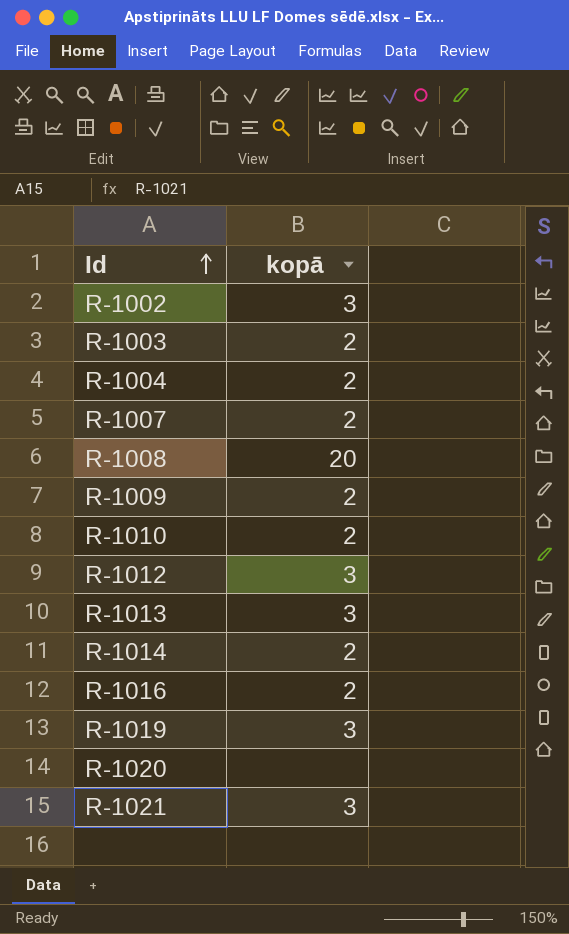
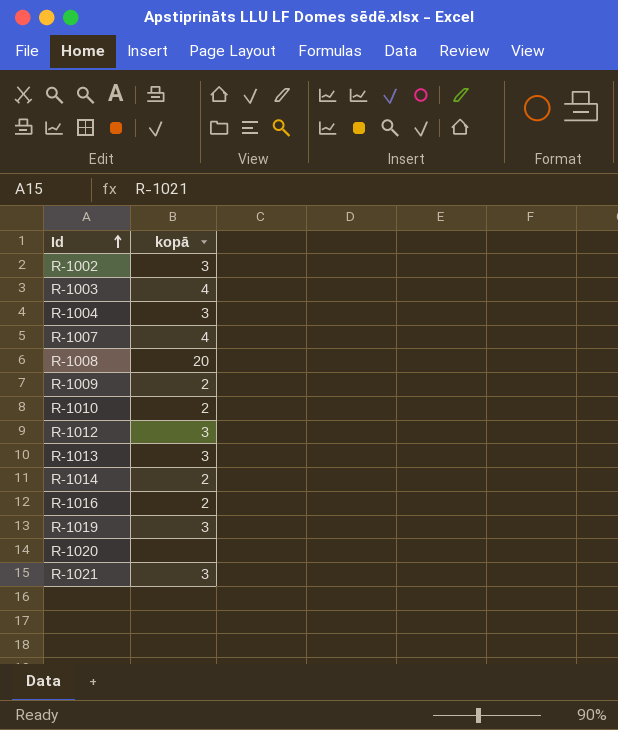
R-1003 | kopā: 2 -> 4
R-1004 | kopā: 2 -> 3
R-1007 | kopā: 2 -> 4

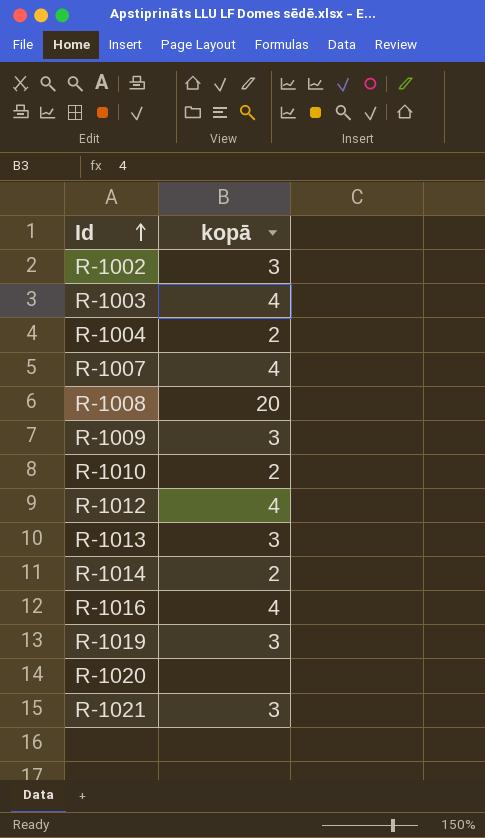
R-1004 | kopā: 3 -> 2
R-1009 | kopā: 2 -> 3
R-1012 | kopā: 3 -> 4
R-1016 | kopā: 2 -> 4

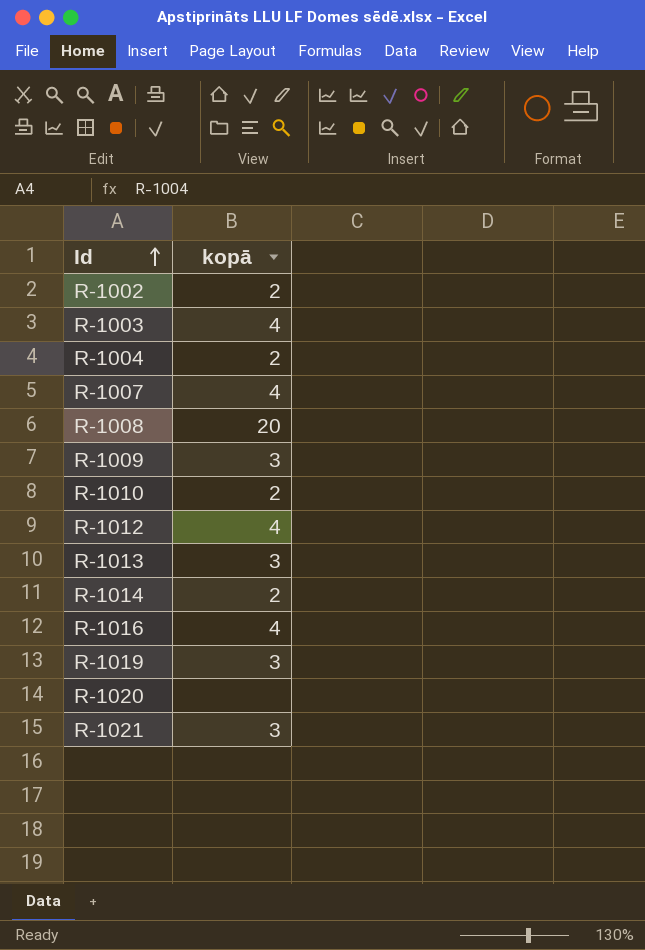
R-1002 | kopā: 3 -> 2

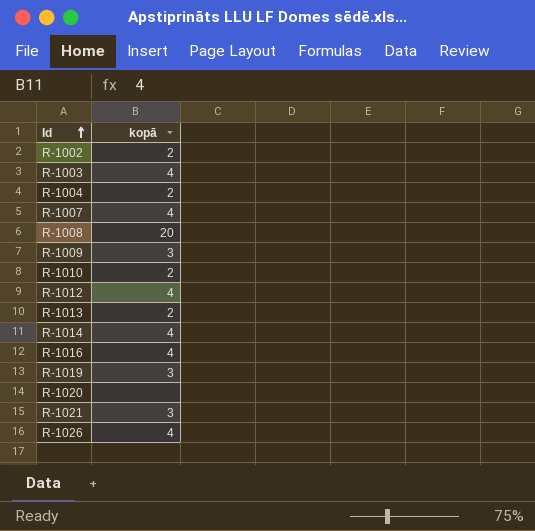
R-1013 | kopā: 3 -> 2
R-1014 | kopā: 2 -> 4
row R-1026: none -> 4

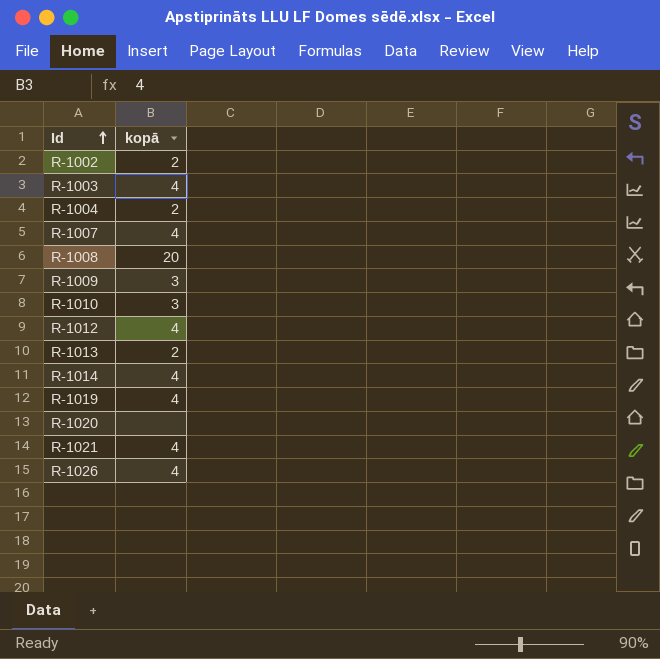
row R-1016: 4 -> none
R-1010 | kopā: 2 -> 3
R-1019 | kopā: 3 -> 4
R-1021 | kopā: 3 -> 4

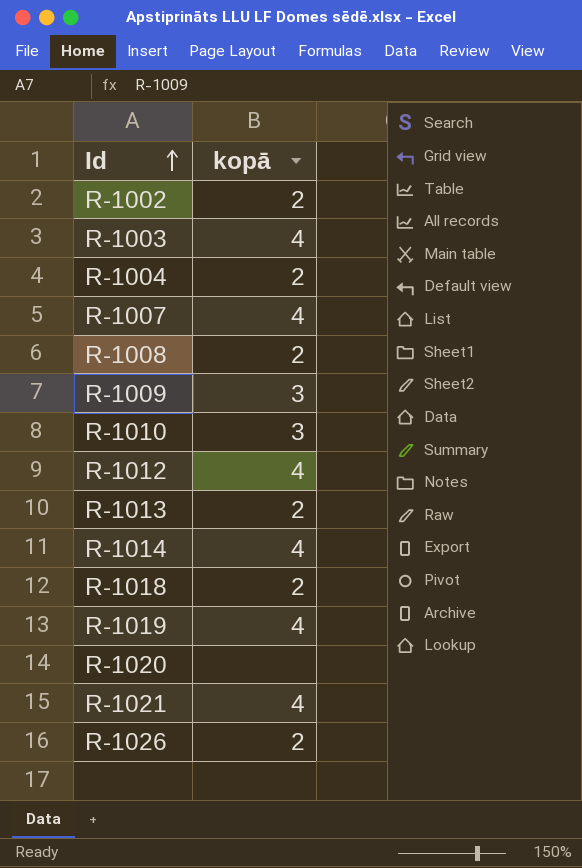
R-1008 | kopā: 20 -> 2
row R-1018: none -> 2
R-1026 | kopā: 4 -> 2

